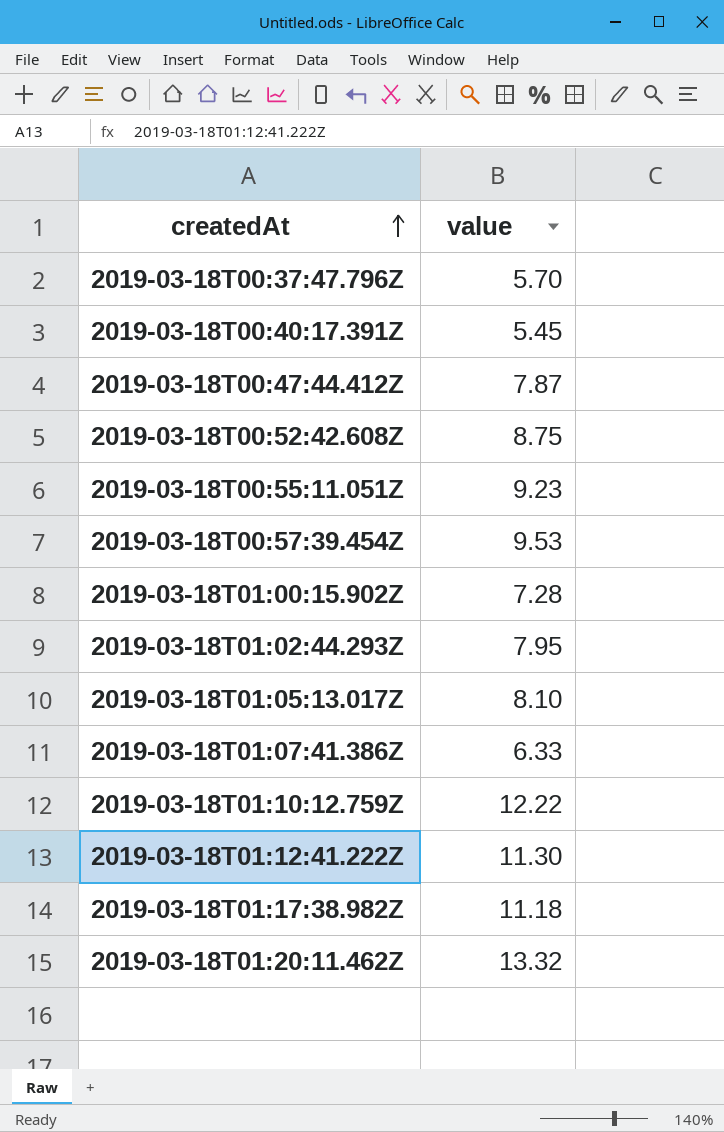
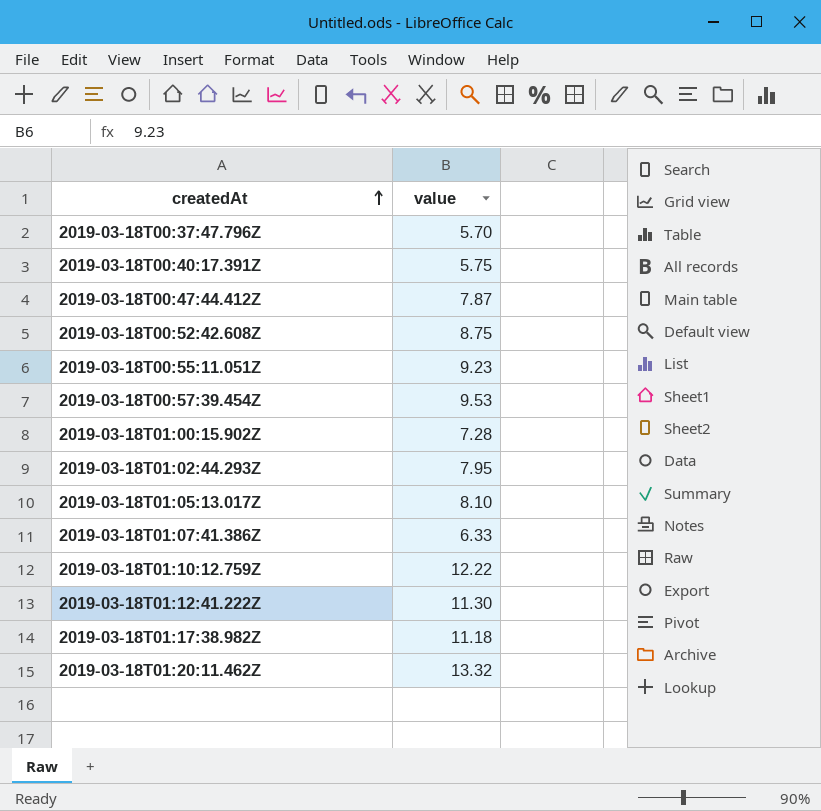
2019-03-18T00:40:17.391Z | value: 5.45 -> 5.75

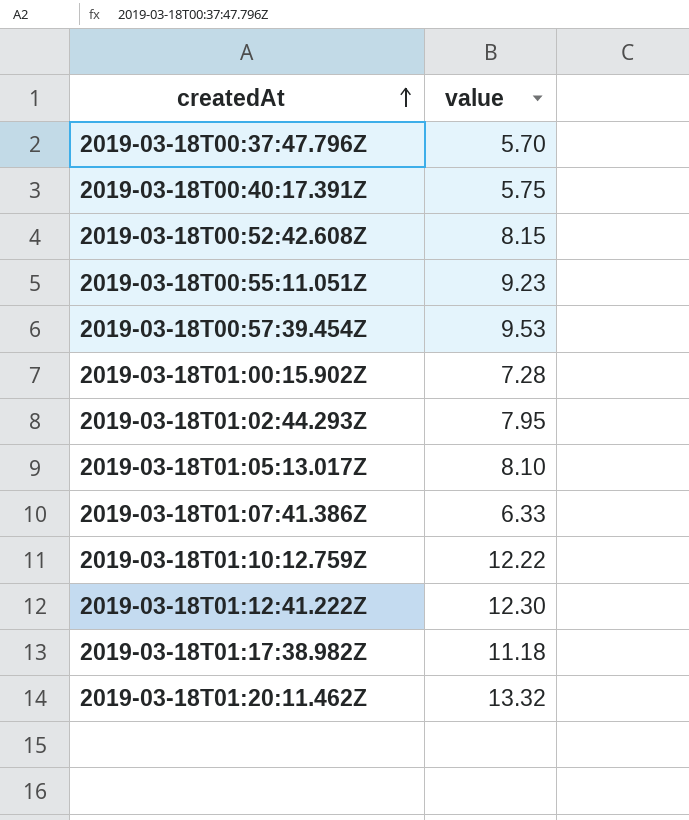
row 2019-03-18T00:47:44.412Z: 7.87 -> none
2019-03-18T00:52:42.608Z | value: 8.75 -> 8.15
2019-03-18T01:12:41.222Z | value: 11.30 -> 12.30

